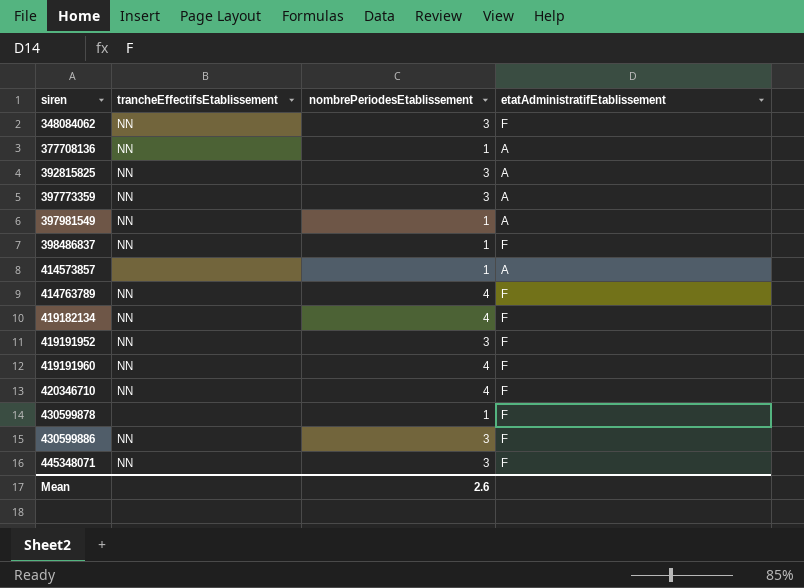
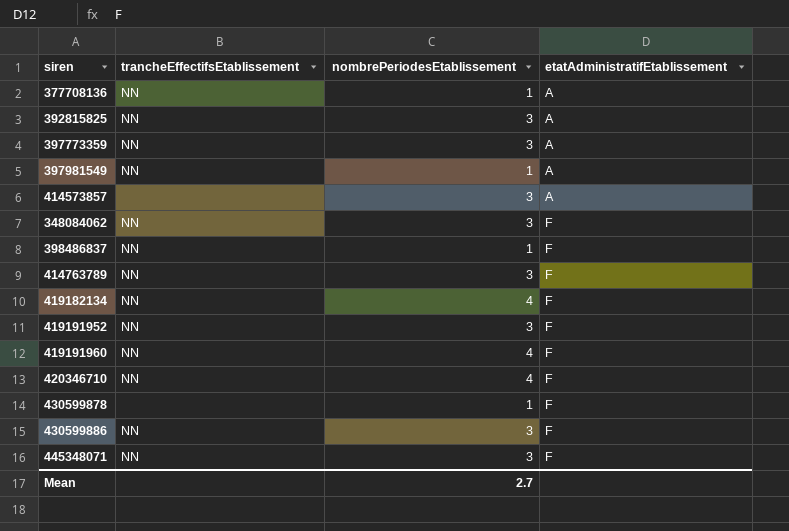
row order: siren ascending -> etatAdministratifEtablissement ascending
414573857 | nombrePeriodesEtablissement: 1 -> 3
414763789 | nombrePeriodesEtablissement: 4 -> 3
Mean | nombrePeriodesEtablissement: 2.6 -> 2.7

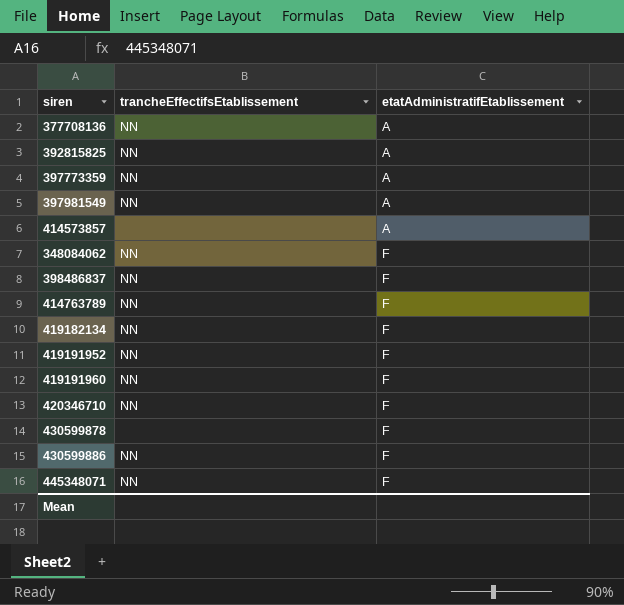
column nombrePeriodesEtablissement | position: 3 -> none

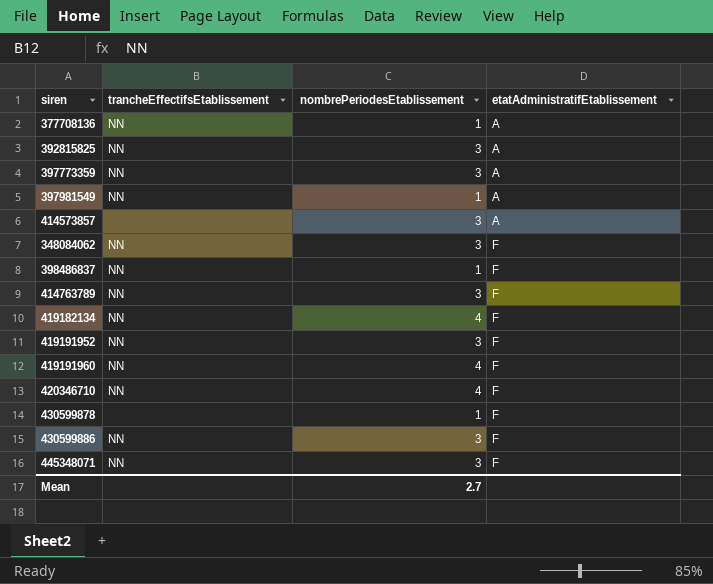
column nombrePeriodesEtablissement | position: none -> 3

